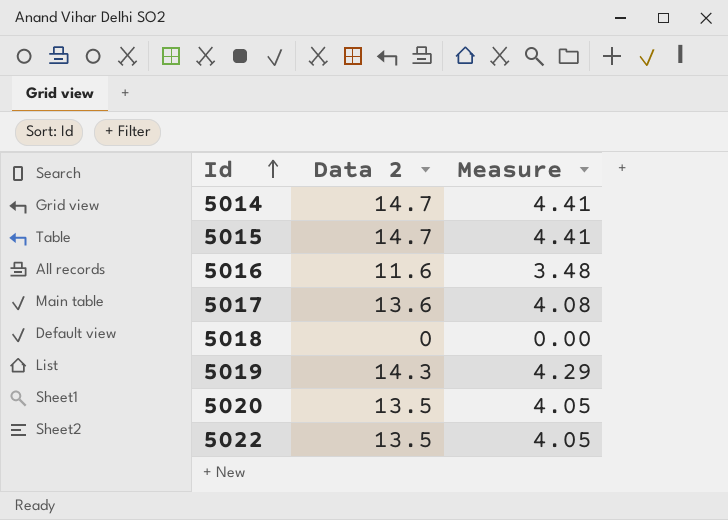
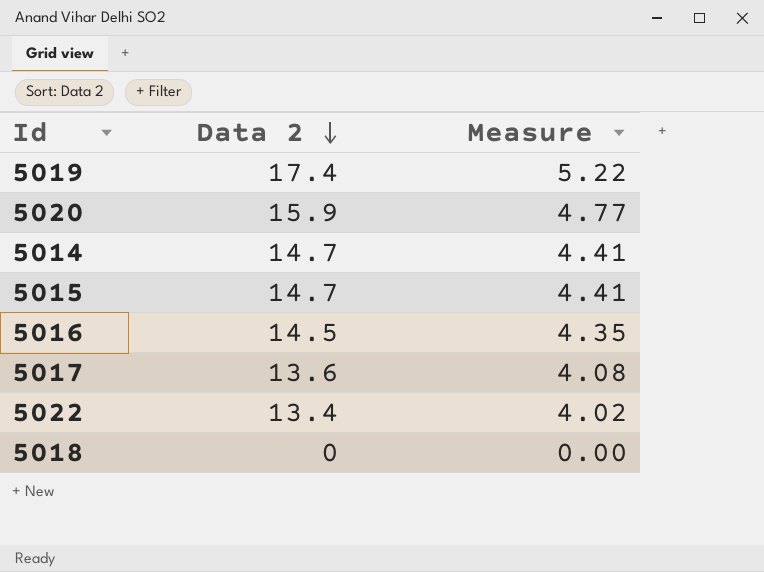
row order: Id ascending -> Data 2 descending
5019 | Data 2: 14.3 -> 17.4
5019 | Measure: 4.29 -> 5.22
5020 | Data 2: 13.5 -> 15.9
5020 | Measure: 4.05 -> 4.77
5016 | Data 2: 11.6 -> 14.5
5016 | Measure: 3.48 -> 4.35
5022 | Data 2: 13.5 -> 13.4
5022 | Measure: 4.05 -> 4.02

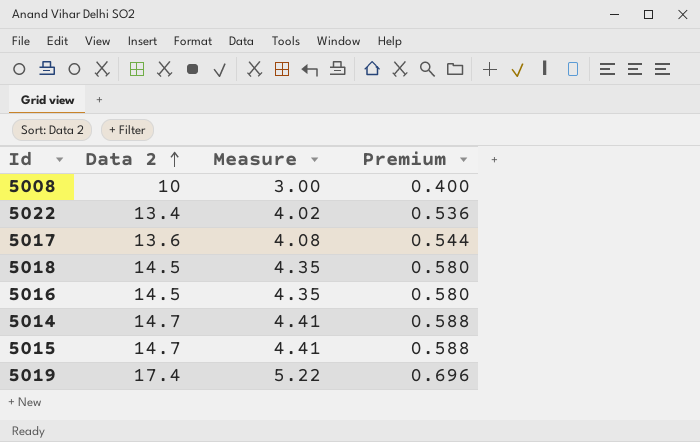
row order: Data 2 descending -> Data 2 ascending
column Premium | formula: none -> [Data 2] * 0.04
row 5020: 15.9 | 4.77 -> none
row 5008: none -> 10 | 3.00 | 0.400
5018 | Data 2: 0 -> 14.5
5018 | Measure: 0.00 -> 4.35

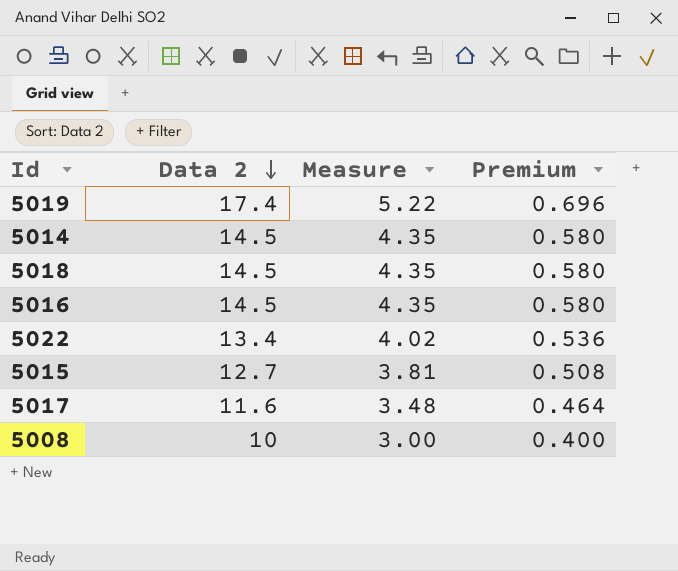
row order: Data 2 ascending -> Data 2 descending
5014 | Data 2: 14.7 -> 14.5
5014 | Measure: 4.41 -> 4.35
5014 | Premium: 0.588 -> 0.580
5015 | Data 2: 14.7 -> 12.7
5015 | Measure: 4.41 -> 3.81
5015 | Premium: 0.588 -> 0.508
5017 | Data 2: 13.6 -> 11.6
5017 | Measure: 4.08 -> 3.48
5017 | Premium: 0.544 -> 0.464

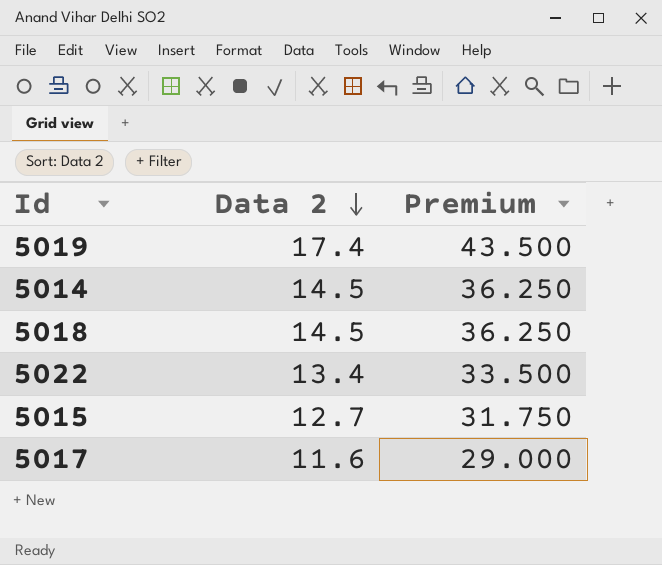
column Measure | formula: [Data 2] * 0.3 -> none
column Premium | formula: [Data 2] * 0.04 -> [Data 2] * 2.5
row 5016: 14.5 | 4.35 | 0.580 -> none
row 5008: 10 | 3.00 | 0.400 -> none

